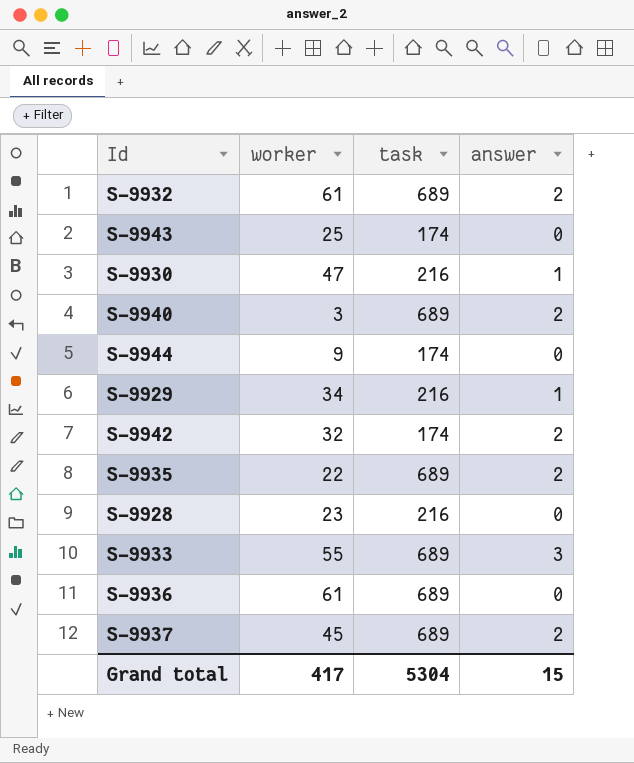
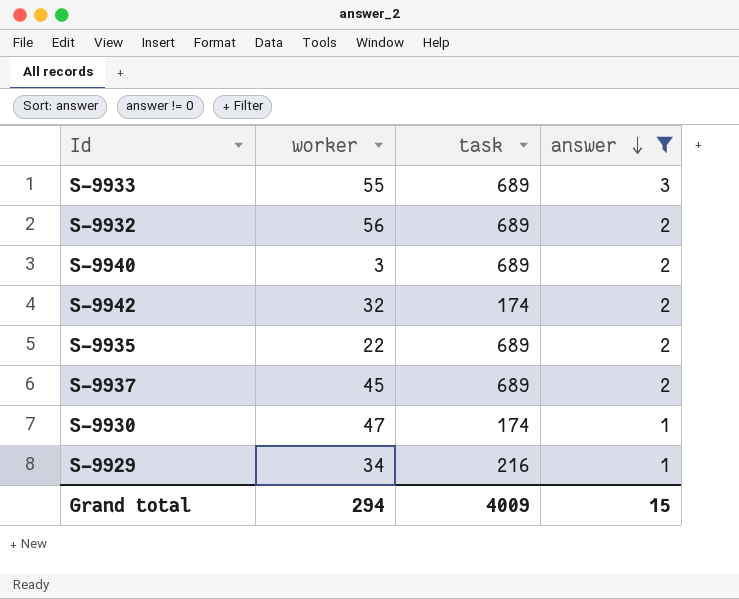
filter: none -> answer != 0
row order: none -> answer descending
S-9932 | worker: 61 -> 56
S-9930 | task: 216 -> 174
Grand total | worker: 417 -> 294
Grand total | task: 5304 -> 4009

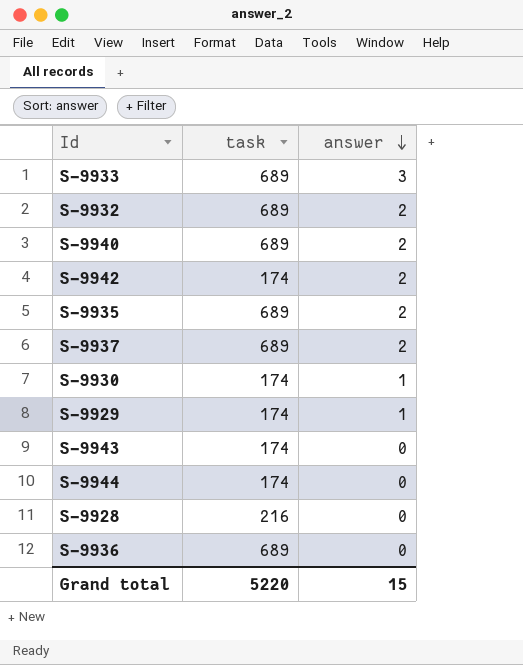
filter: answer != 0 -> none
column worker | position: 2 -> none
S-9929 | task: 216 -> 174
Grand total | task: 4009 -> 5220

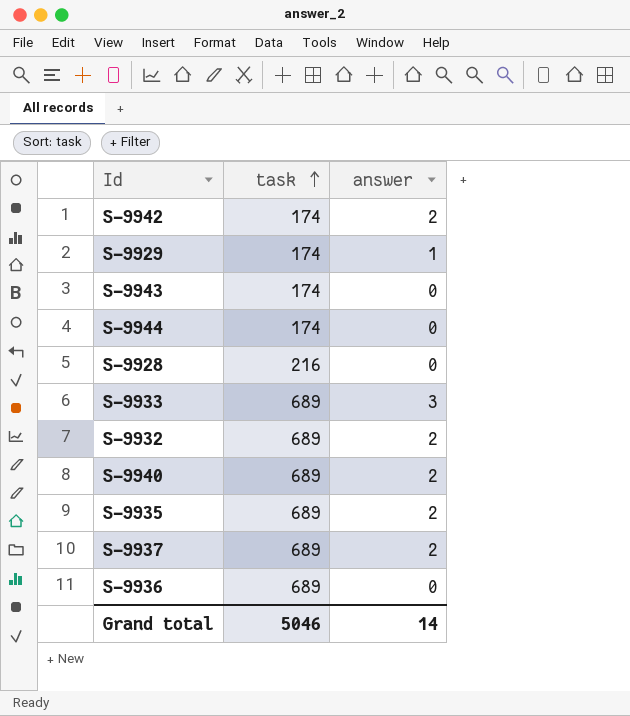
row order: answer descending -> task ascending
row S-9930: 174 | 1 -> none
Grand total | task: 5220 -> 5046
Grand total | answer: 15 -> 14

